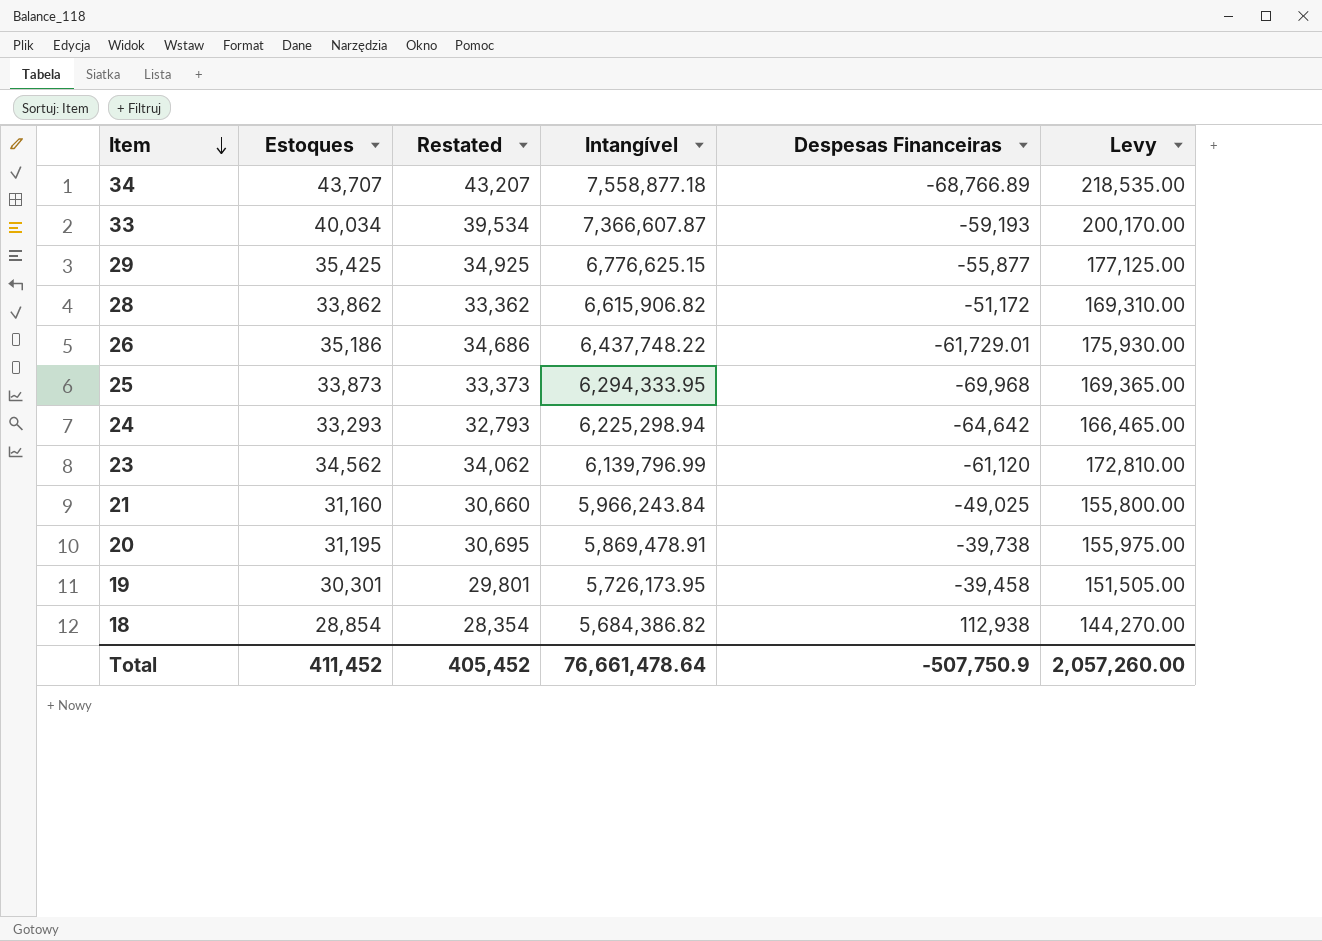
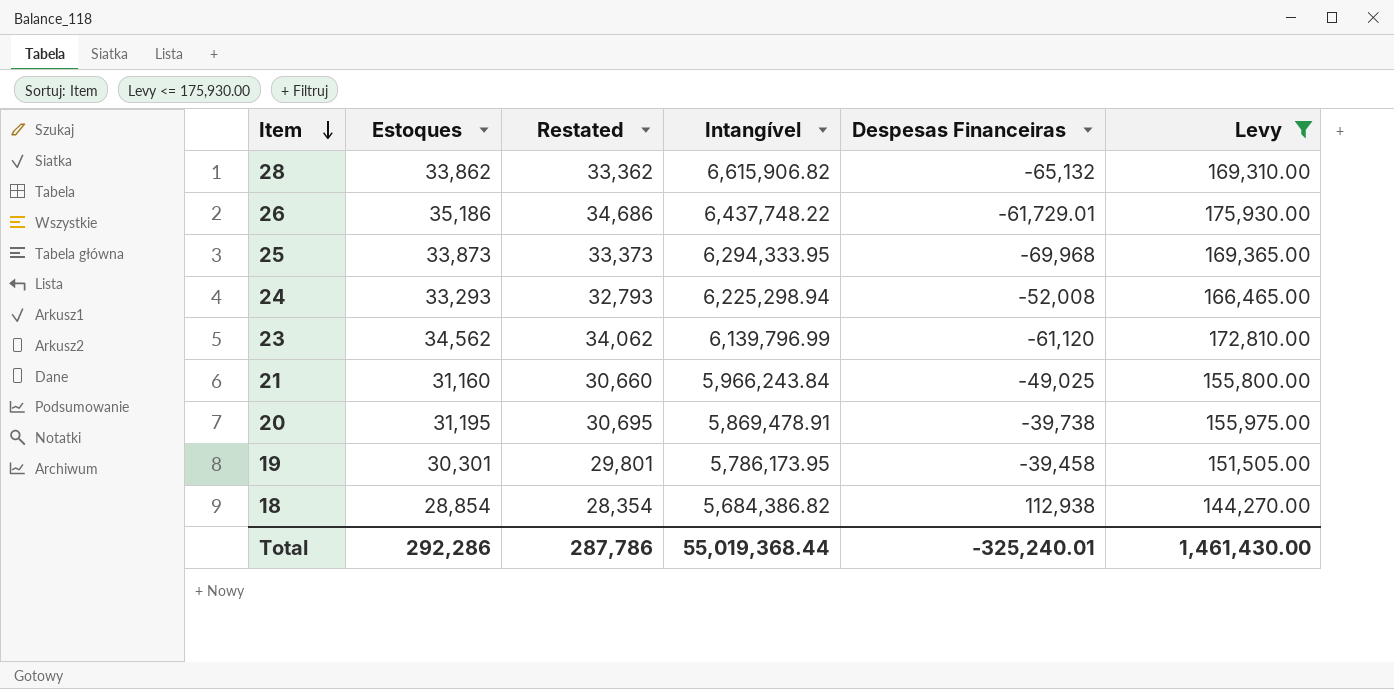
filter: none -> Levy <= 175,930.00
28 | Despesas Financeiras: -51,172 -> -65,132
24 | Despesas Financeiras: -64,642 -> -52,008
19 | Intangível: 5,726,173.95 -> 5,786,173.95
Total | Estoques: 411,452 -> 292,286
Total | Restated: 405,452 -> 287,786
Total | Intangível: 76,661,478.64 -> 55,019,368.44
Total | Despesas Financeiras: -507,750.9 -> -325,240.01
Total | Levy: 2,057,260.00 -> 1,461,430.00

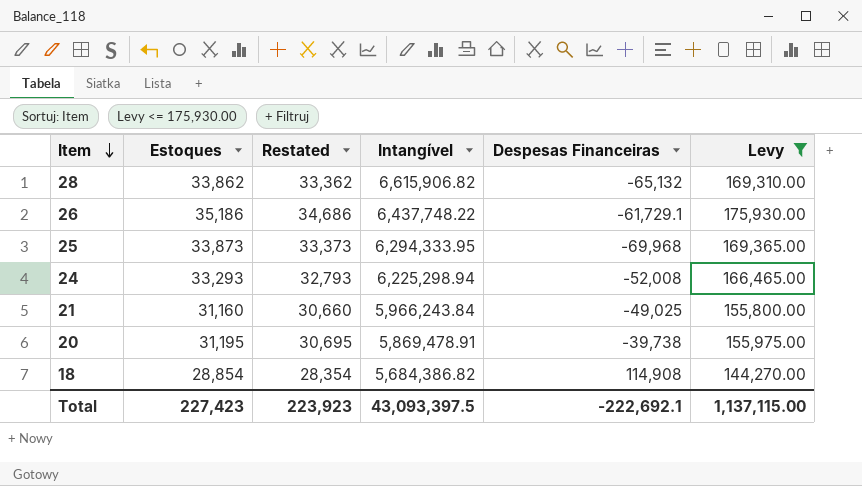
row 23: 34,562 | 34,062 | 6,139,796.99 | -61,120 | 172,810.00 -> none
row 19: 30,301 | 29,801 | 5,786,173.95 | -39,458 | 151,505.00 -> none
26 | Despesas Financeiras: -61,729.01 -> -61,729.1
18 | Despesas Financeiras: 112,938 -> 114,908
Total | Estoques: 292,286 -> 227,423
Total | Restated: 287,786 -> 223,923
Total | Intangível: 55,019,368.44 -> 43,093,397.5
Total | Despesas Financeiras: -325,240.01 -> -222,692.1
Total | Levy: 1,461,430.00 -> 1,137,115.00

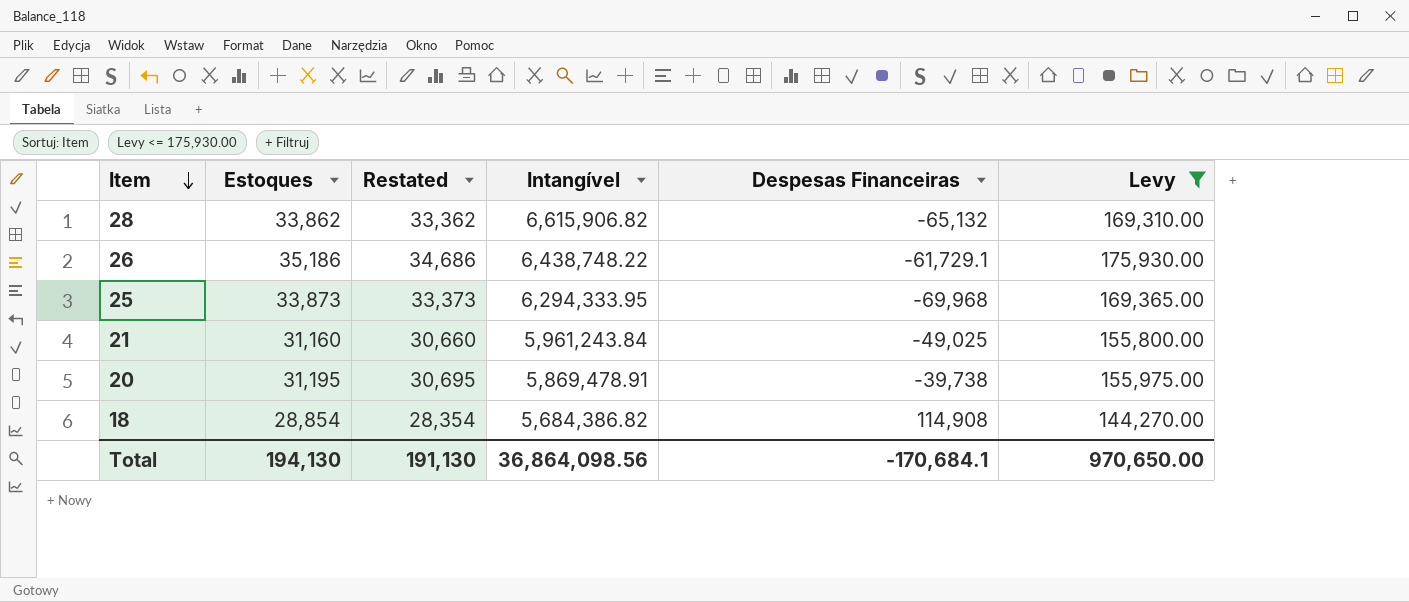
row 24: 33,293 | 32,793 | 6,225,298.94 | -52,008 | 166,465.00 -> none
26 | Intangível: 6,437,748.22 -> 6,438,748.22
21 | Intangível: 5,966,243.84 -> 5,961,243.84
Total | Estoques: 227,423 -> 194,130
Total | Restated: 223,923 -> 191,130
Total | Intangível: 43,093,397.5 -> 36,864,098.56
Total | Despesas Financeiras: -222,692.1 -> -170,684.1
Total | Levy: 1,137,115.00 -> 970,650.00

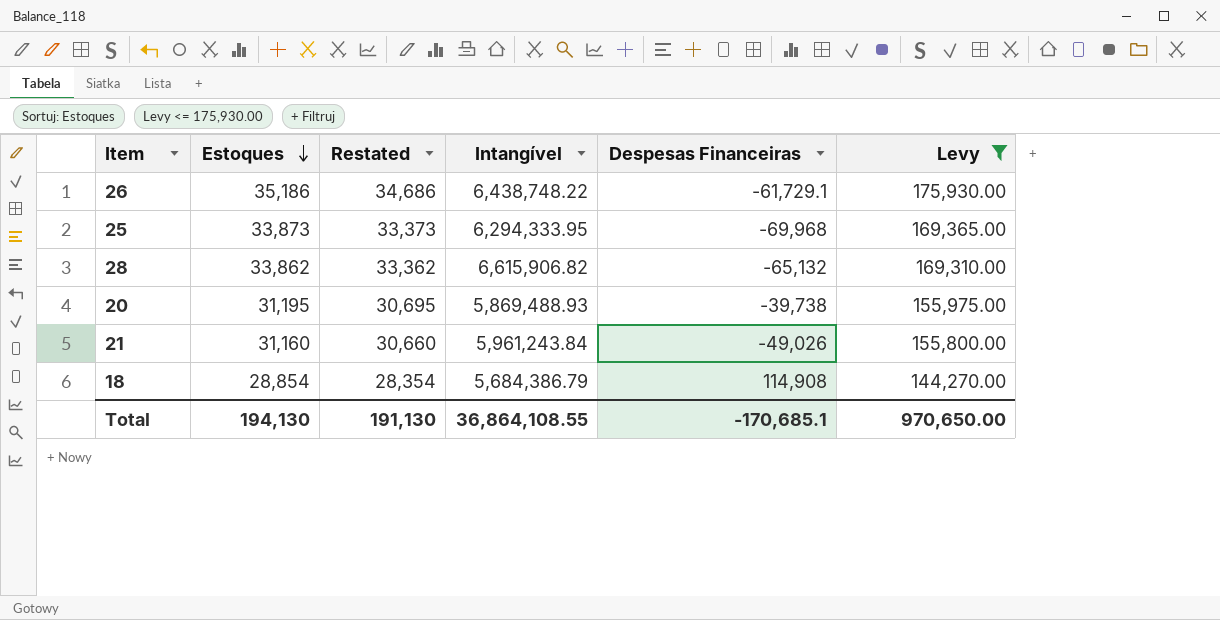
row order: Item descending -> Estoques descending
20 | Intangível: 5,869,478.91 -> 5,869,488.93
21 | Despesas Financeiras: -49,025 -> -49,026
18 | Intangível: 5,684,386.82 -> 5,684,386.79
Total | Intangível: 36,864,098.56 -> 36,864,108.55
Total | Despesas Financeiras: -170,684.1 -> -170,685.1

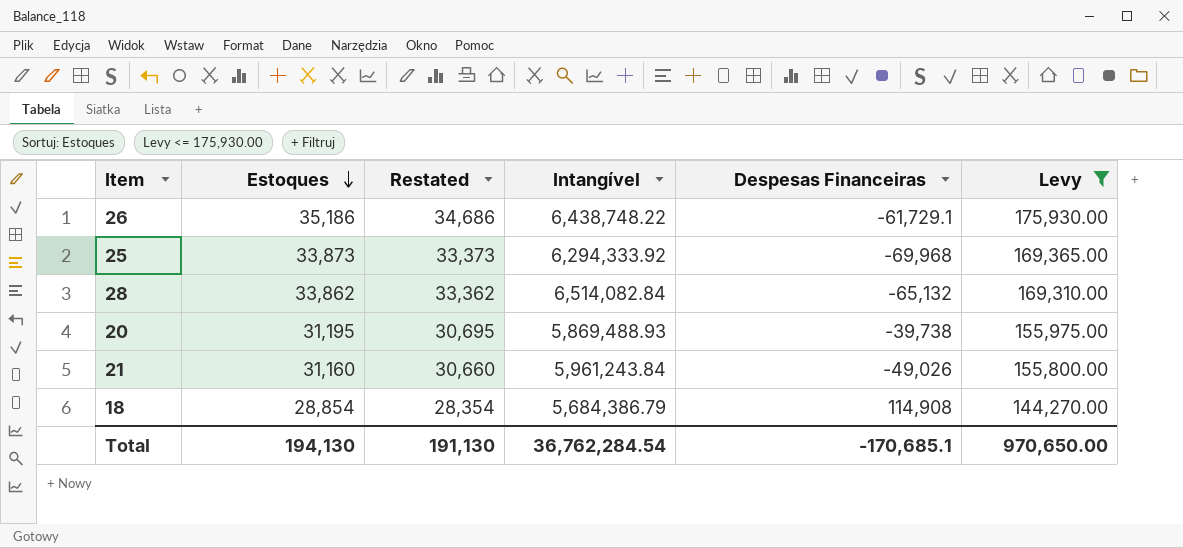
25 | Intangível: 6,294,333.95 -> 6,294,333.92
28 | Intangível: 6,615,906.82 -> 6,514,082.84
Total | Intangível: 36,864,108.55 -> 36,762,284.54

